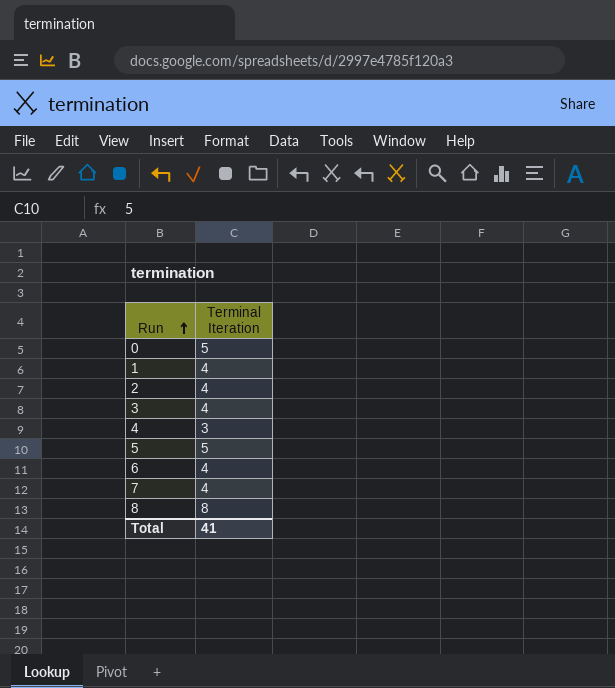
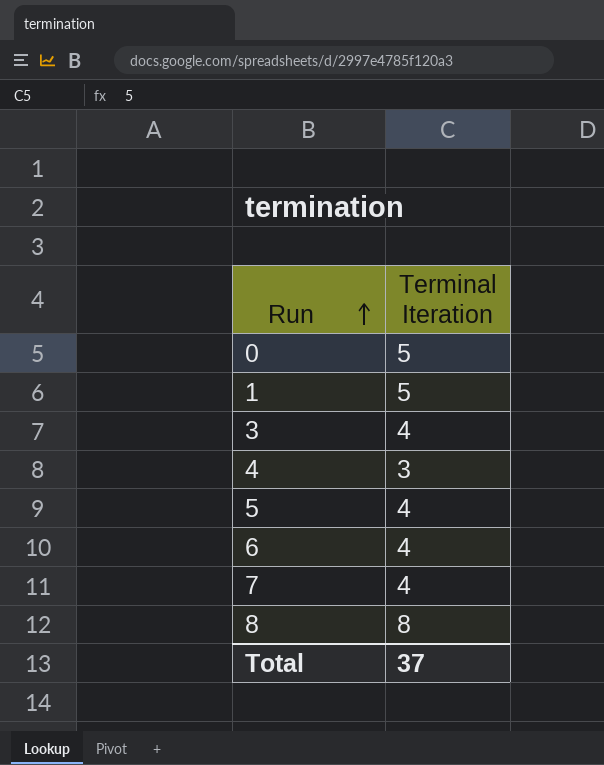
row 2: 4 -> none
1 | Terminal Iteration: 4 -> 5
5 | Terminal Iteration: 5 -> 4
Total | Terminal Iteration: 41 -> 37

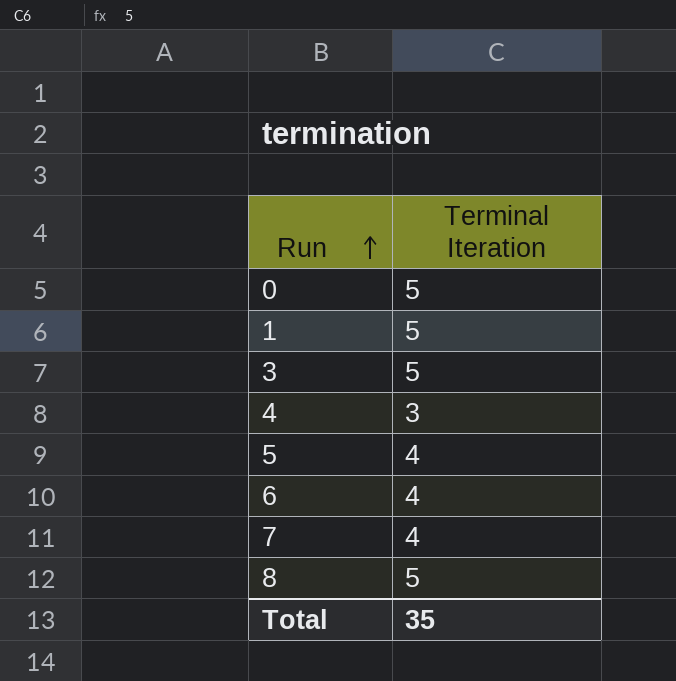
3 | Terminal Iteration: 4 -> 5
8 | Terminal Iteration: 8 -> 5
Total | Terminal Iteration: 37 -> 35

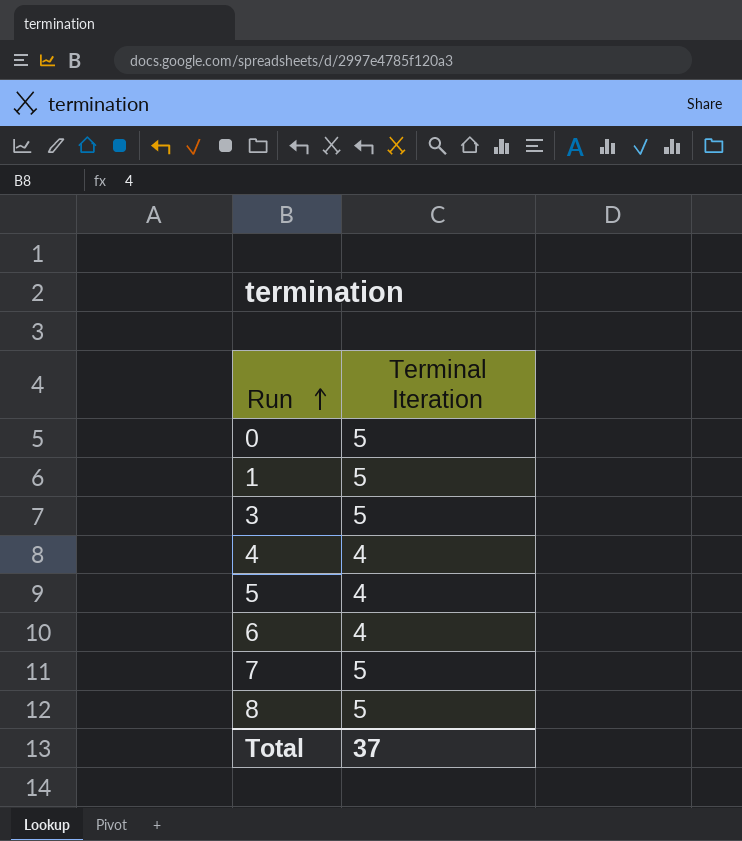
4 | Terminal Iteration: 3 -> 4
7 | Terminal Iteration: 4 -> 5
Total | Terminal Iteration: 35 -> 37

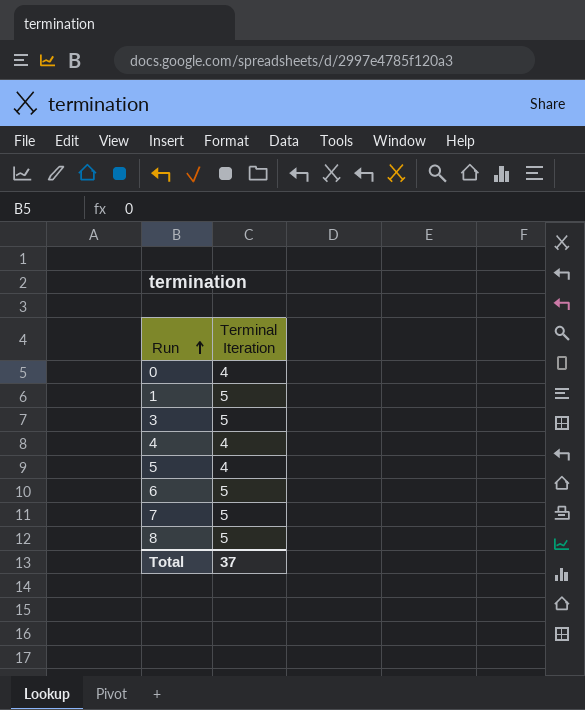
0 | Terminal Iteration: 5 -> 4
6 | Terminal Iteration: 4 -> 5

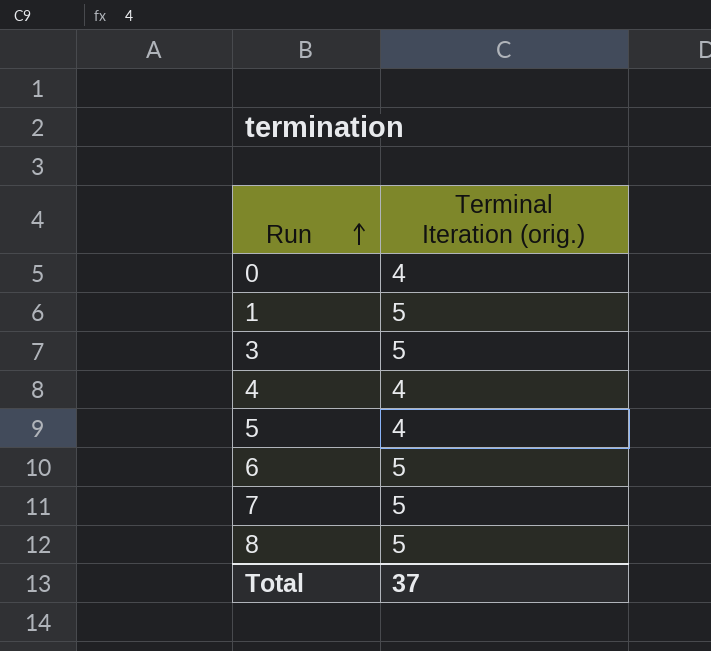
column name: Terminal Iteration -> Terminal Iteration (orig.)

